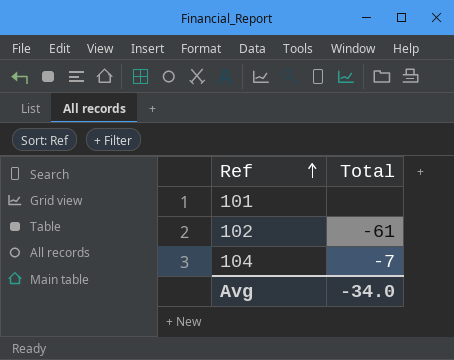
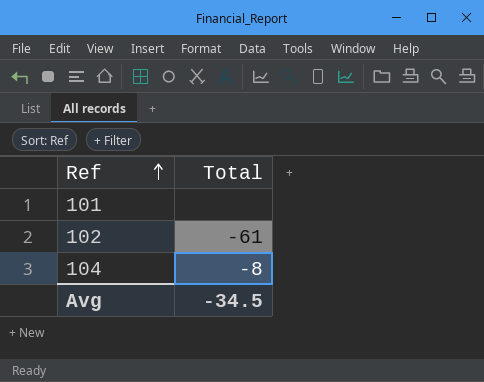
104 | Total: -7 -> -8
Avg | Total: -34.0 -> -34.5

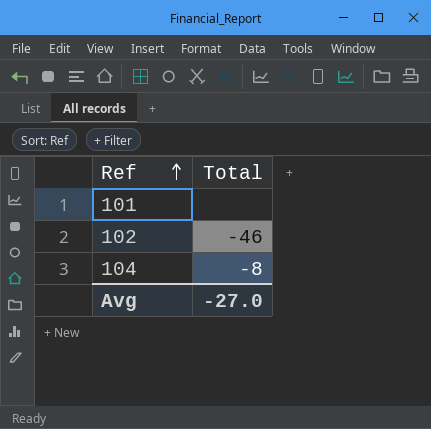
102 | Total: -61 -> -46
Avg | Total: -34.5 -> -27.0

